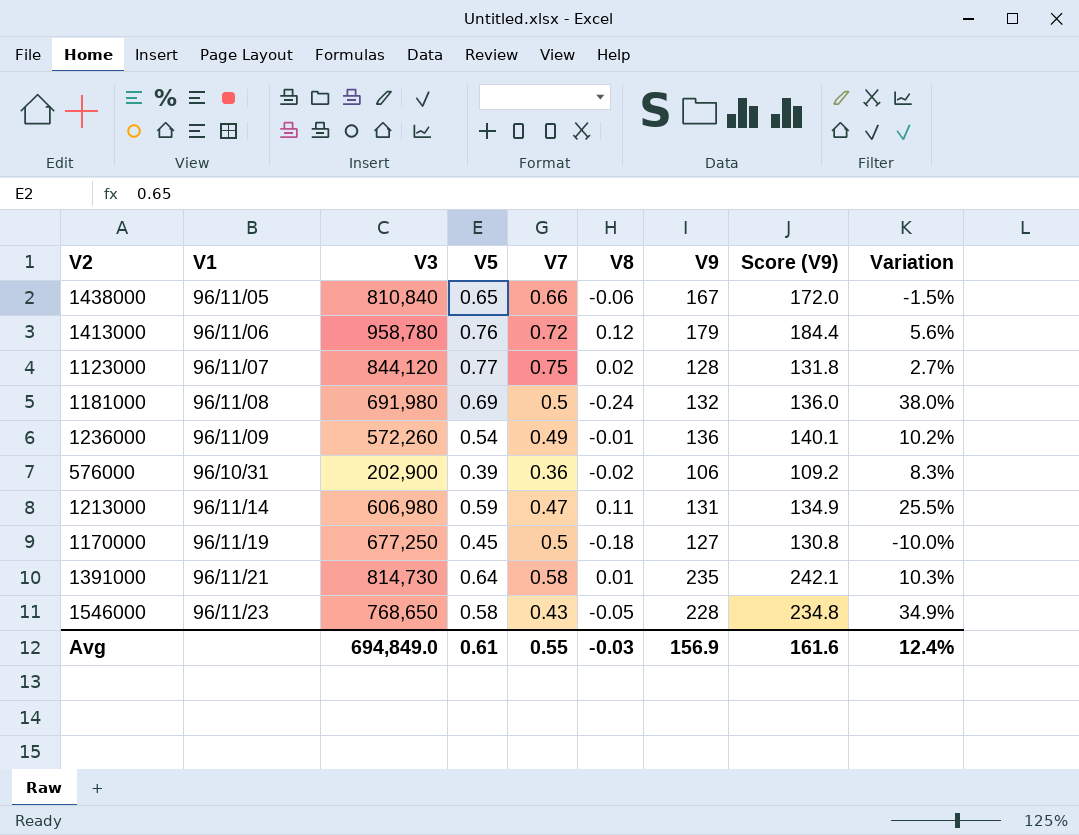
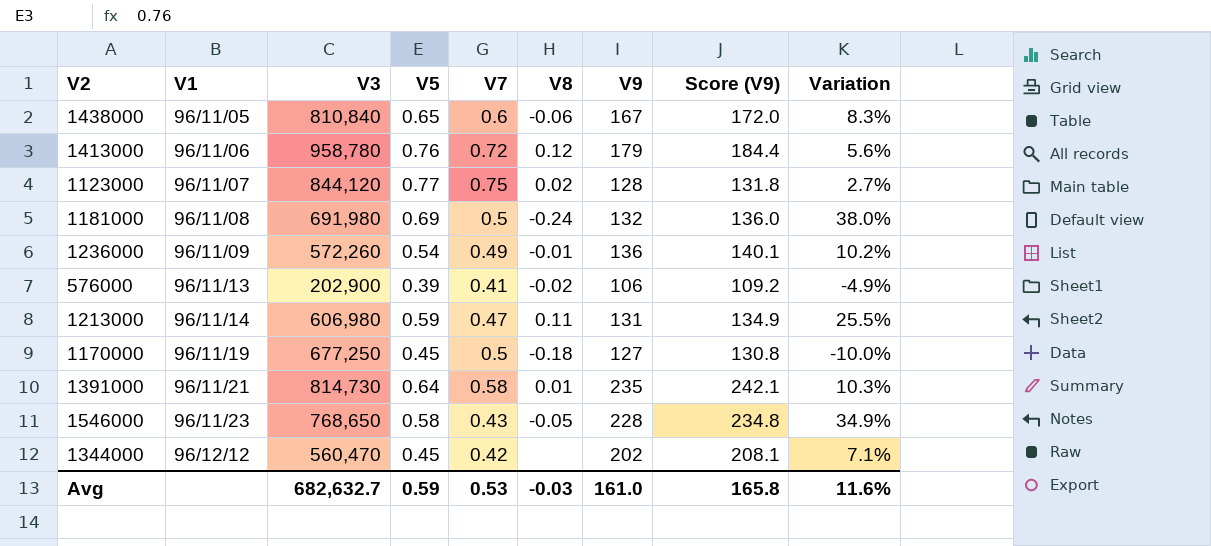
1438000 | V7: 0.66 -> 0.6
1438000 | Variation: -1.5% -> 8.3%
576000 | V1: 96/10/31 -> 96/11/13
576000 | V7: 0.36 -> 0.41
576000 | Variation: 8.3% -> -4.9%
row 1344000: none -> 96/12/12 | 560,470 | 0.45 | 0.42 | none | 202 | 208.1 | 7.1%
Avg | V3: 694,849.0 -> 682,632.7
Avg | V5: 0.61 -> 0.59
Avg | V7: 0.55 -> 0.53
Avg | V9: 156.9 -> 161.0
Avg | Score (V9): 161.6 -> 165.8
Avg | Variation: 12.4% -> 11.6%

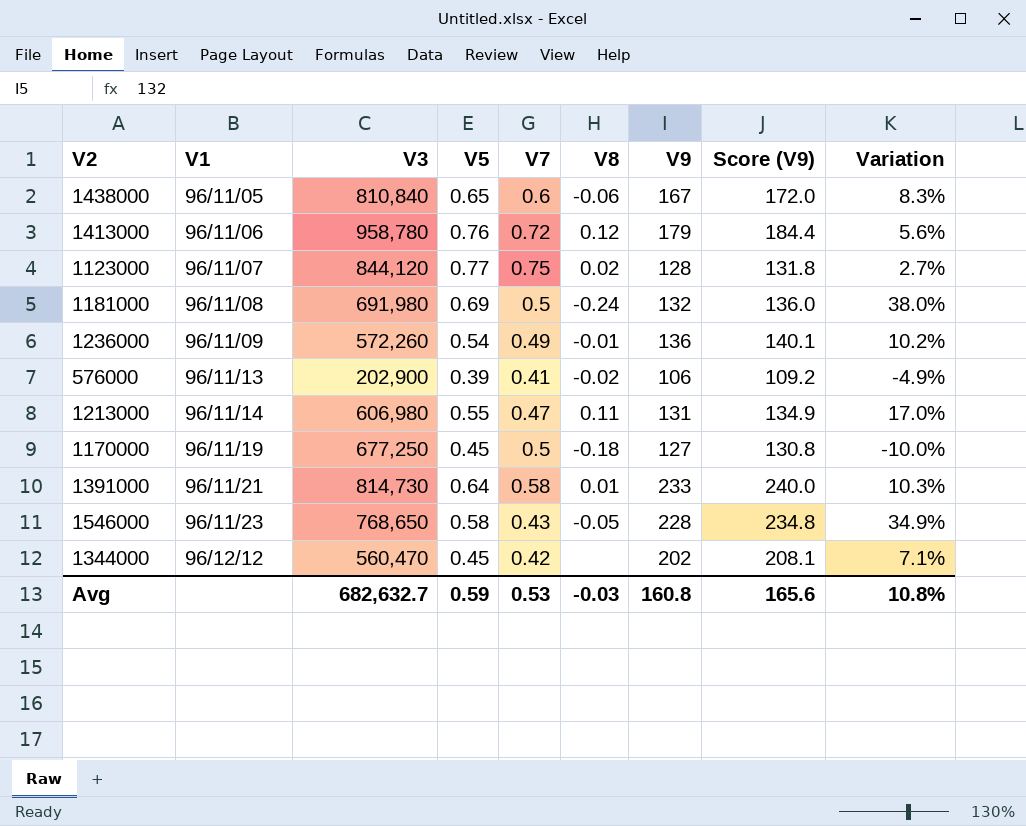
1213000 | V5: 0.59 -> 0.55
1213000 | Variation: 25.5% -> 17.0%
1391000 | V9: 235 -> 233
1391000 | Score (V9): 242.1 -> 240.0
Avg | V9: 161.0 -> 160.8
Avg | Score (V9): 165.8 -> 165.6
Avg | Variation: 11.6% -> 10.8%

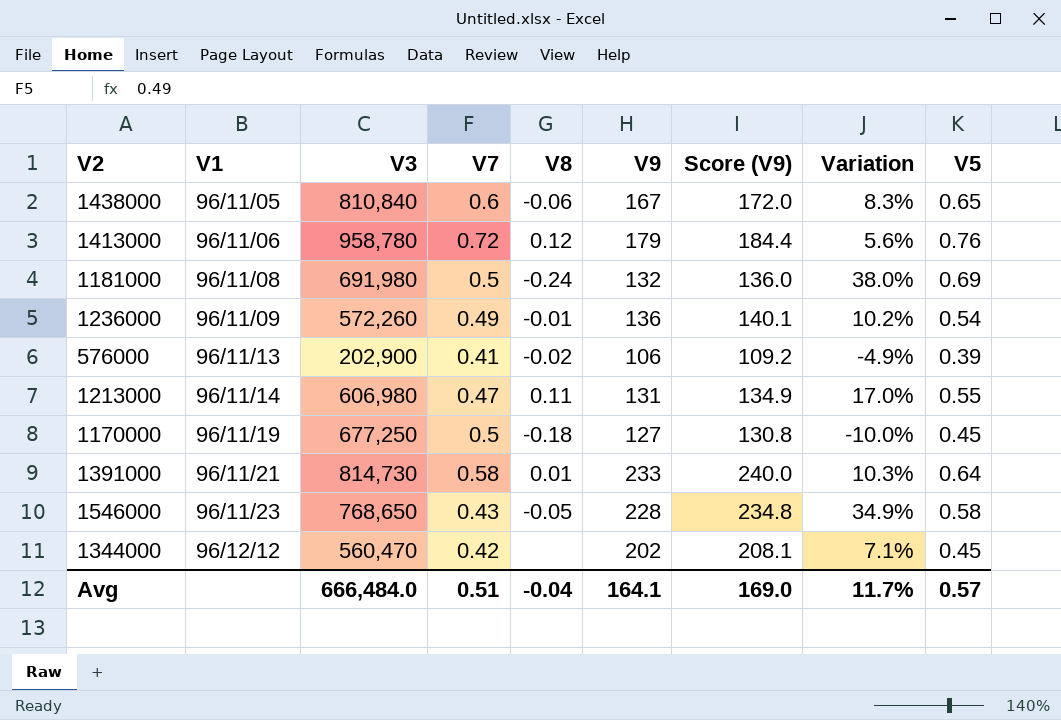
column V5 | position: 4 -> 9
row 1123000: 96/11/07 | 844,120 | 0.77 | 0.75 | 0.02 | 128 | 131.8 | 2.7% -> none
Avg | V3: 682,632.7 -> 666,484.0
Avg | V7: 0.53 -> 0.51
Avg | V8: -0.03 -> -0.04
Avg | V9: 160.8 -> 164.1
Avg | Score (V9): 165.6 -> 169.0
Avg | Variation: 10.8% -> 11.7%
Avg | V5: 0.59 -> 0.57

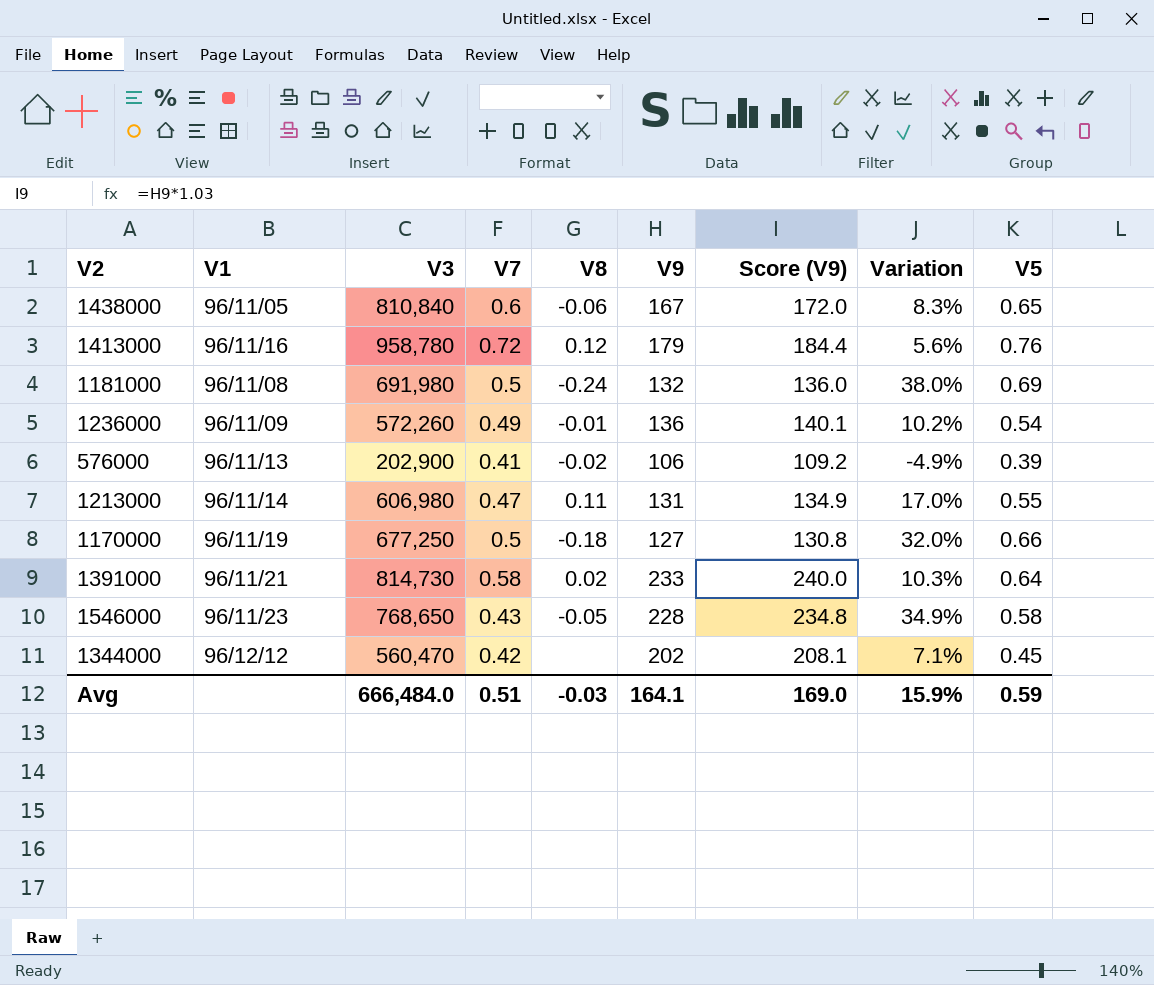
1413000 | V1: 96/11/06 -> 96/11/16
1170000 | Variation: -10.0% -> 32.0%
1170000 | V5: 0.45 -> 0.66
1391000 | V8: 0.01 -> 0.02
Avg | V8: -0.04 -> -0.03
Avg | Variation: 11.7% -> 15.9%
Avg | V5: 0.57 -> 0.59

